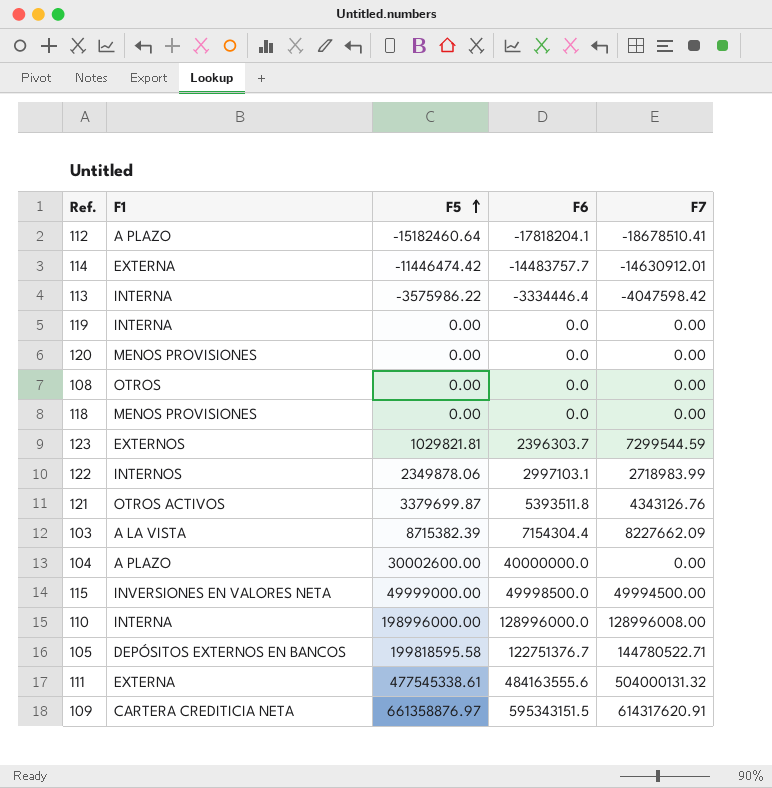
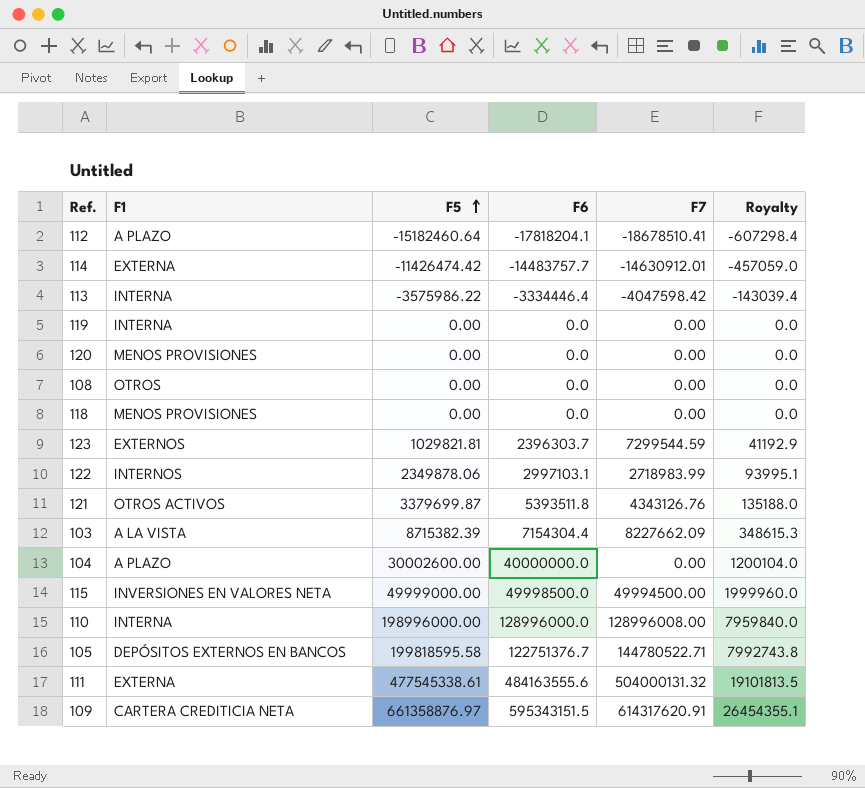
column Royalty | formula: none -> [F5] * 0.04
114 | F5: -11446474.42 -> -11426474.42

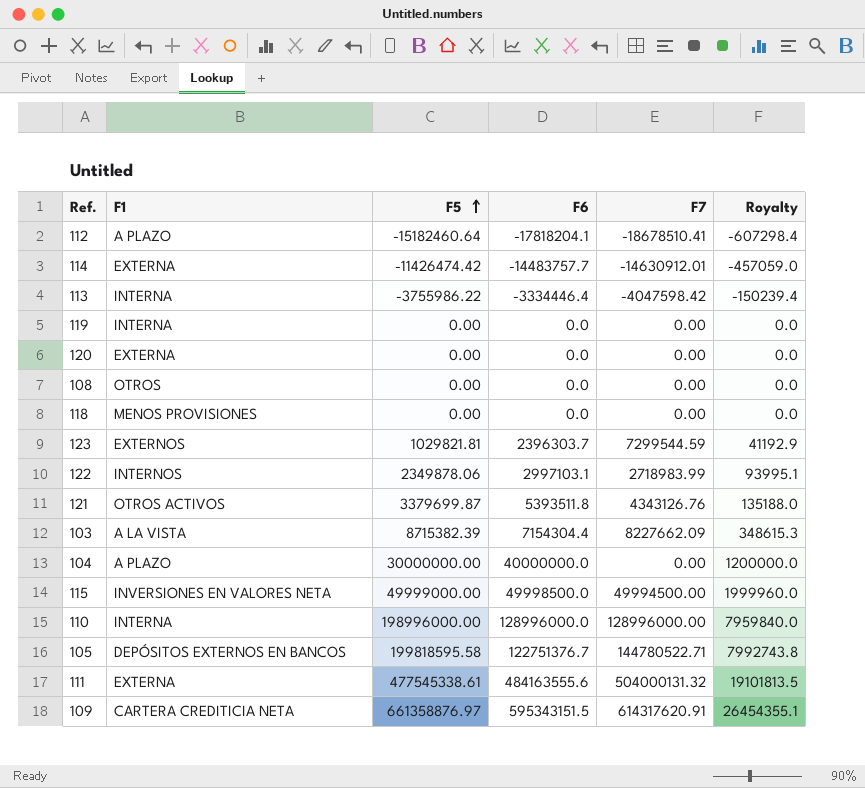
113 | F5: -3575986.22 -> -3755986.22
113 | Royalty: -143039.4 -> -150239.4
120 | F1: MENOS PROVISIONES -> EXTERNA
104 | F5: 30002600.00 -> 30000000.00
104 | Royalty: 1200104.0 -> 1200000.0
110 | F7: 128996008.00 -> 128996000.00

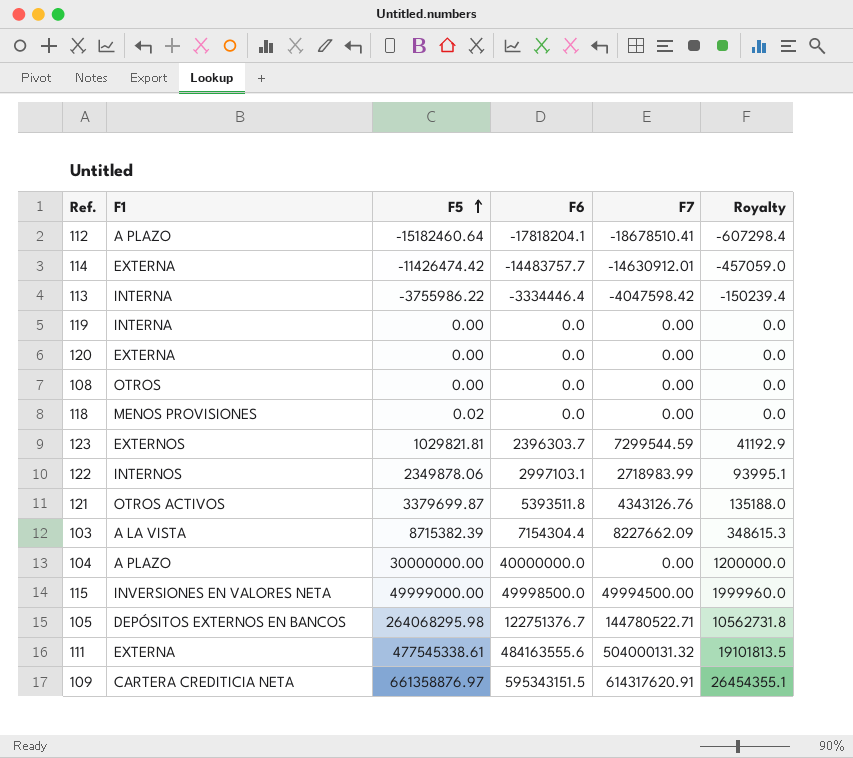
row 110: INTERNA | 198996000.00 | 128996000.0 | 128996000.00 | 7959840.0 -> none
118 | F5: 0.00 -> 0.02
105 | F5: 199818595.58 -> 264068295.98
105 | Royalty: 7992743.8 -> 10562731.8

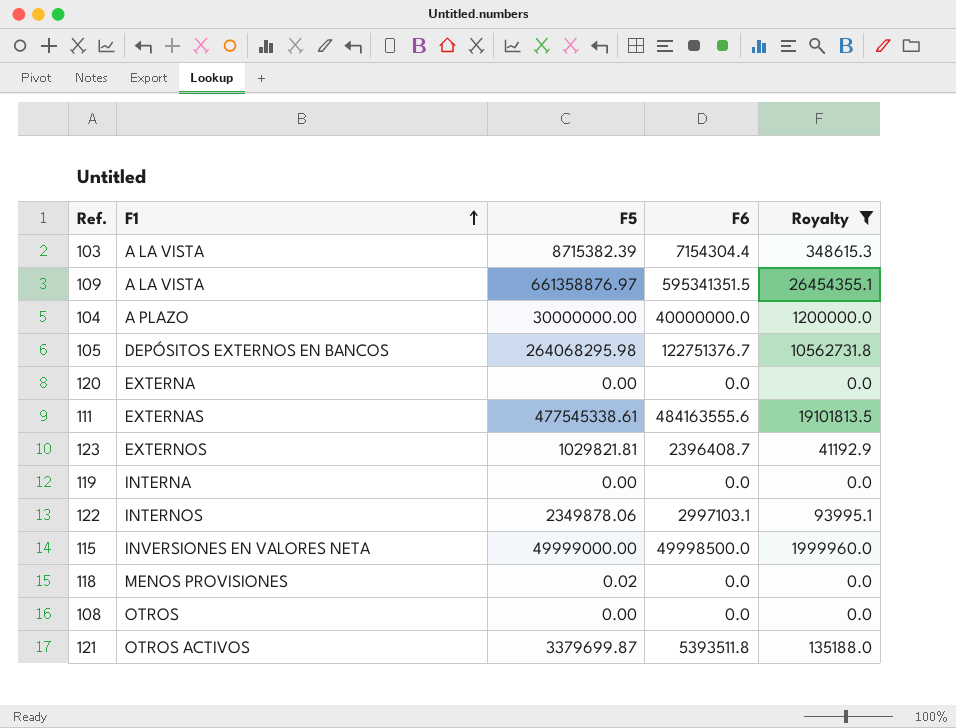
filter: none -> Royalty >= 0.0
row order: F5 ascending -> F1 ascending
column F7 | position: 5 -> none
109 | F1: CARTERA CREDITICIA NETA -> A LA VISTA
109 | F6: 595343151.5 -> 595341351.5
111 | F1: EXTERNA -> EXTERNAS
123 | F6: 2396303.7 -> 2396408.7

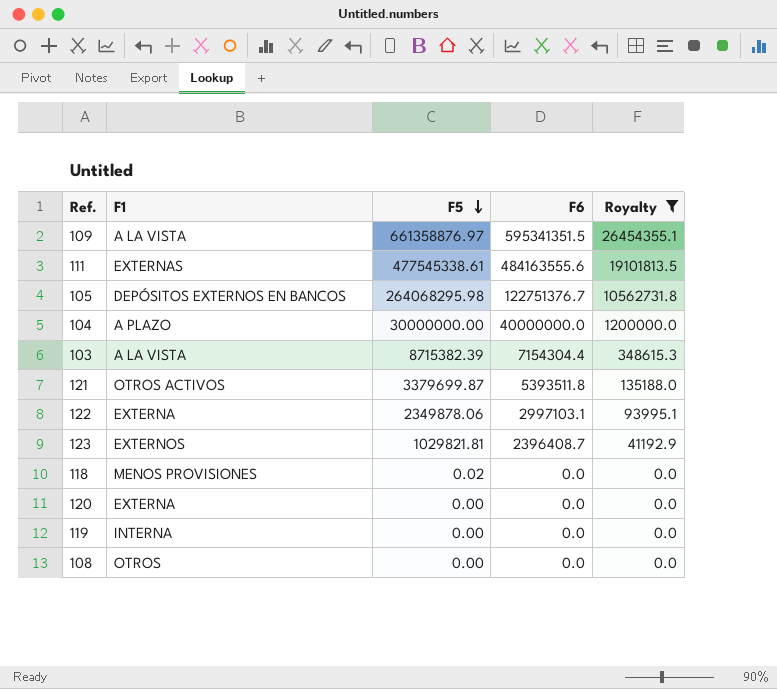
row order: F1 ascending -> F5 descending
row 115: INVERSIONES EN VALORES NETA | 49999000.00 | 49998500.0 | 1999960.0 -> none
122 | F1: INTERNOS -> EXTERNA

